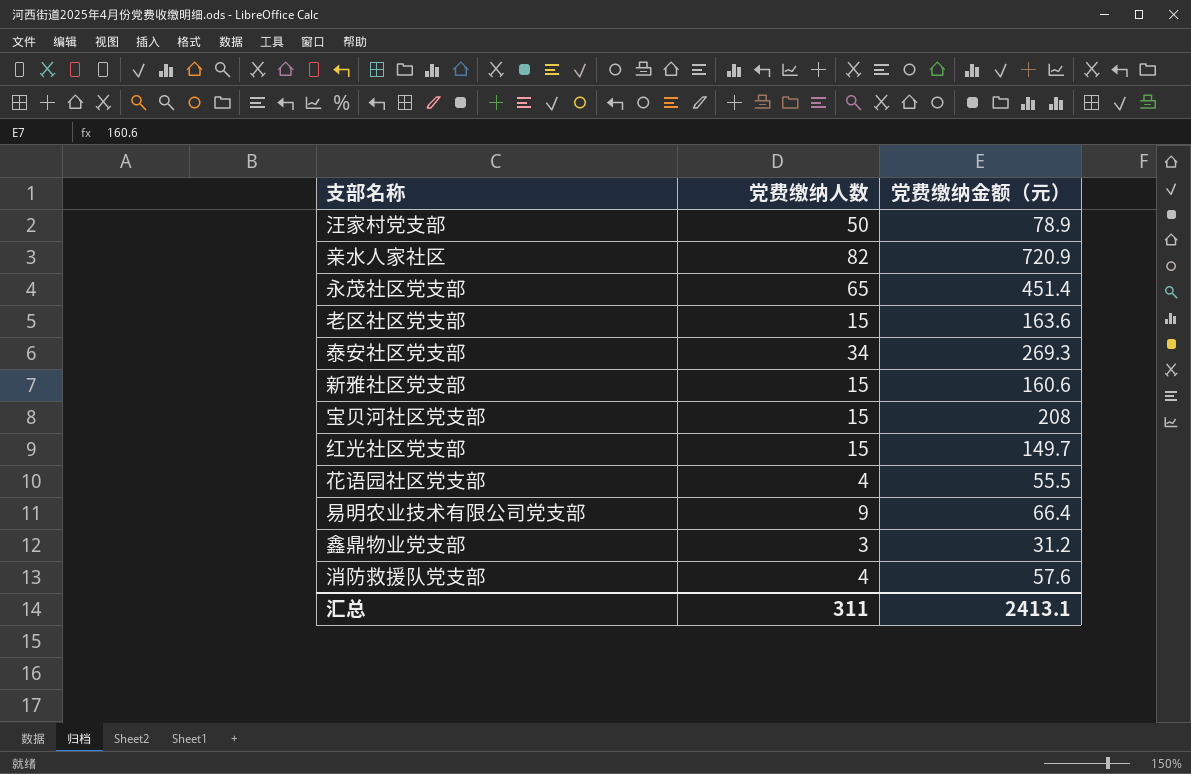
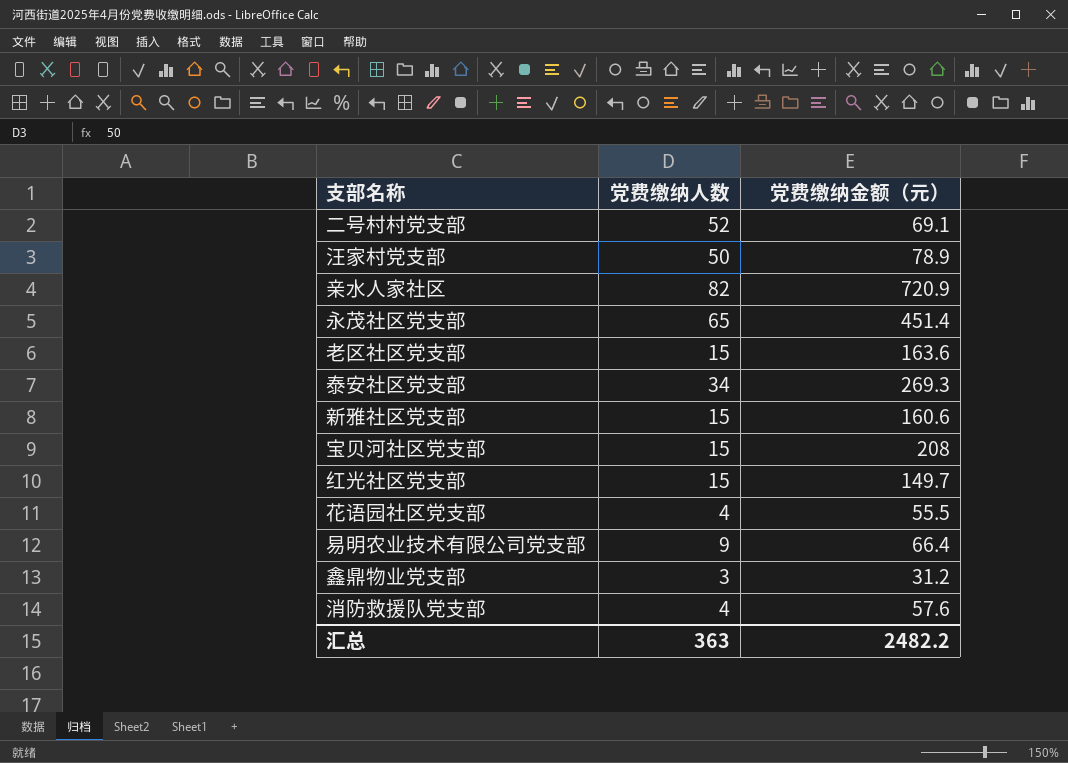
row 二号村村党支部: none -> 52 | 69.1
汇总 | 党费缴纳人数: 311 -> 363
汇总 | 党费缴纳金额（元）: 2413.1 -> 2482.2

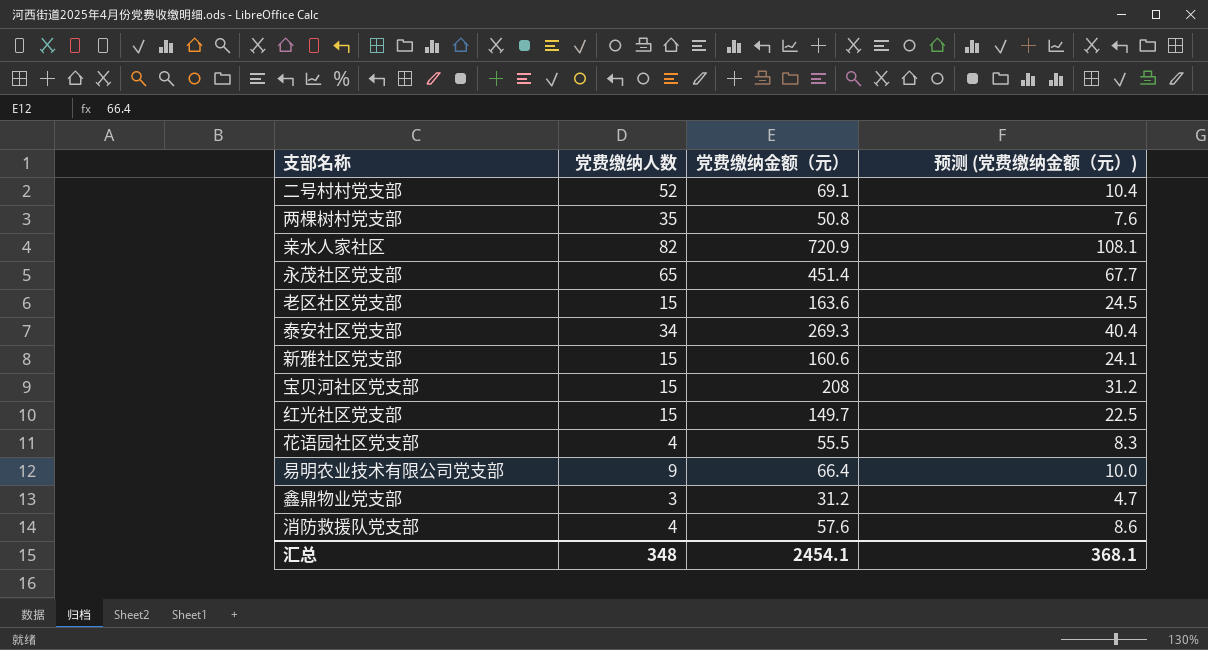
column 预测 (党费缴纳金额（元）) | formula: none -> [党费缴纳金额（元）] * 0.15
row 汪家村党支部: 50 | 78.9 -> none
row 两棵树村党支部: none -> 35 | 50.8 | 7.6
汇总 | 党费缴纳人数: 363 -> 348
汇总 | 党费缴纳金额（元）: 2482.2 -> 2454.1

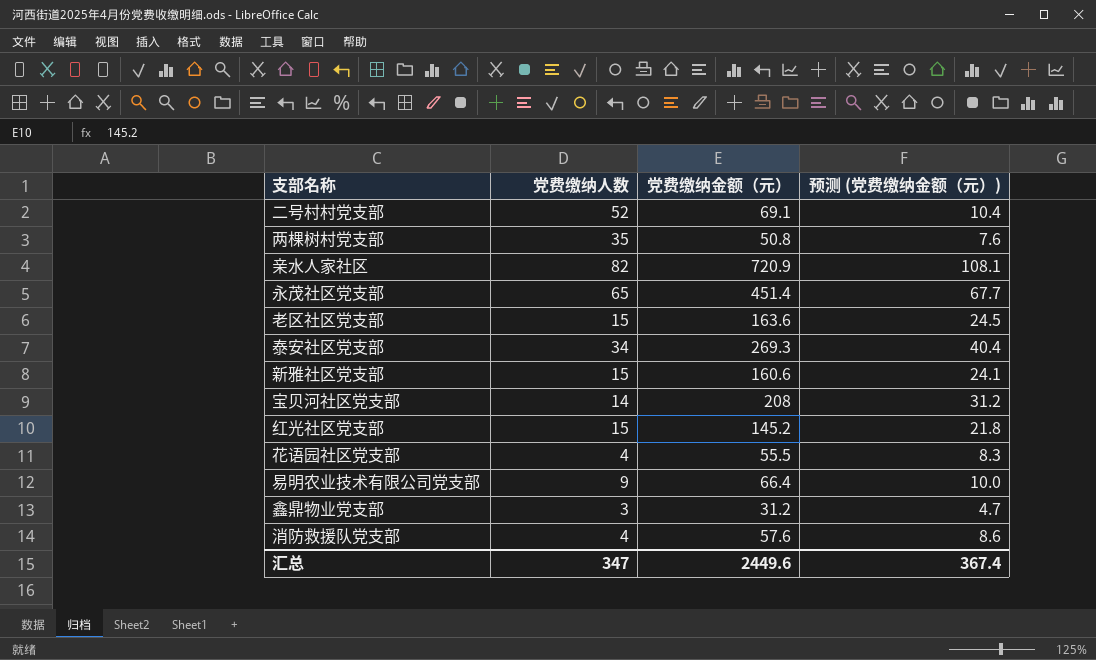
宝贝河社区党支部 | 党费缴纳人数: 15 -> 14
红光社区党支部 | 党费缴纳金额（元）: 149.7 -> 145.2
红光社区党支部 | 预测 (党费缴纳金额（元）): 22.5 -> 21.8
汇总 | 党费缴纳人数: 348 -> 347
汇总 | 党费缴纳金额（元）: 2454.1 -> 2449.6
汇总 | 预测 (党费缴纳金额（元）): 368.1 -> 367.4

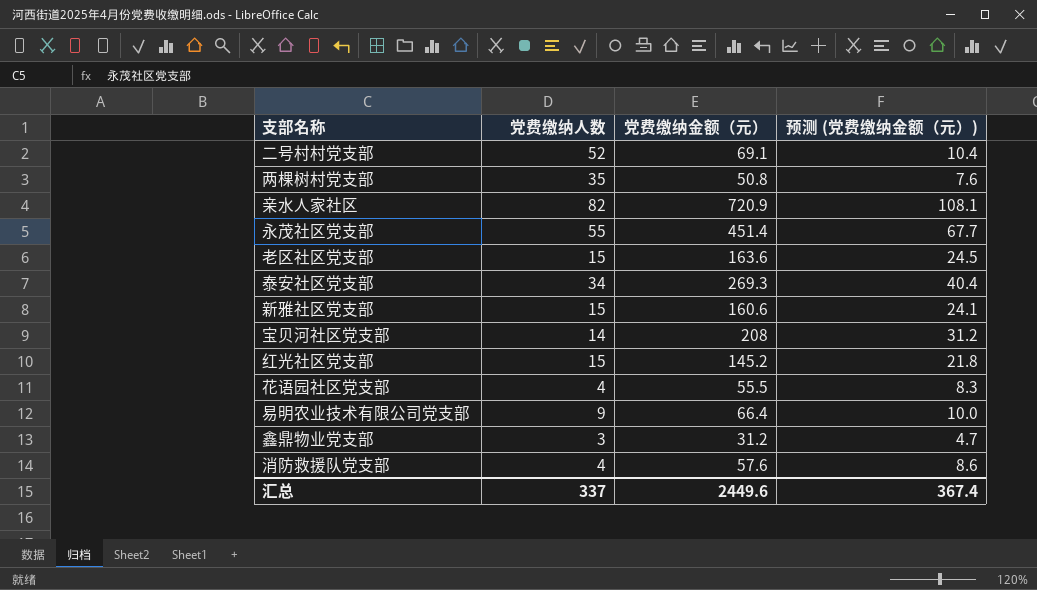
永茂社区党支部 | 党费缴纳人数: 65 -> 55
汇总 | 党费缴纳人数: 347 -> 337

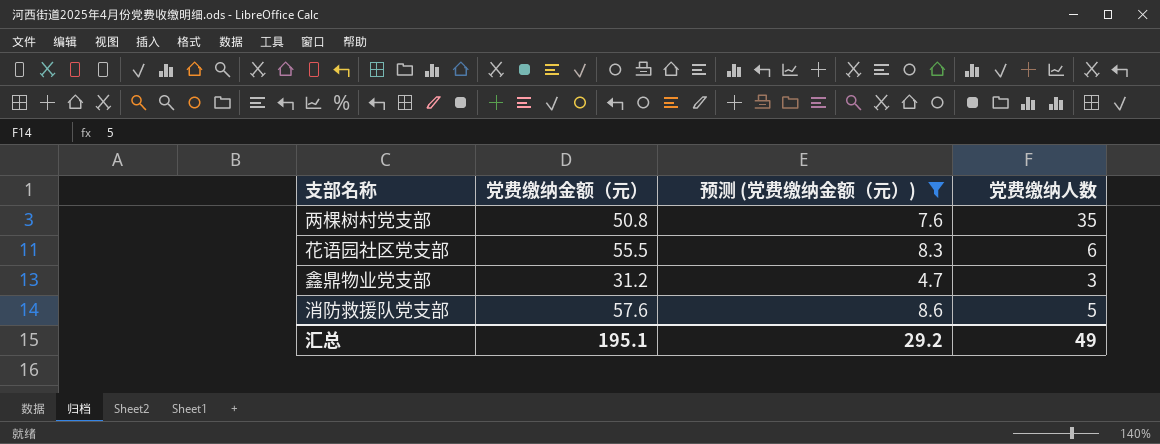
filter: none -> 预测 (党费缴纳金额（元）) <= 8.6
column 党费缴纳人数 | position: 2 -> 4
花语园社区党支部 | 党费缴纳人数: 4 -> 6
消防救援队党支部 | 党费缴纳人数: 4 -> 5
汇总 | 党费缴纳金额（元）: 2449.6 -> 195.1
汇总 | 预测 (党费缴纳金额（元）): 367.4 -> 29.2
汇总 | 党费缴纳人数: 337 -> 49

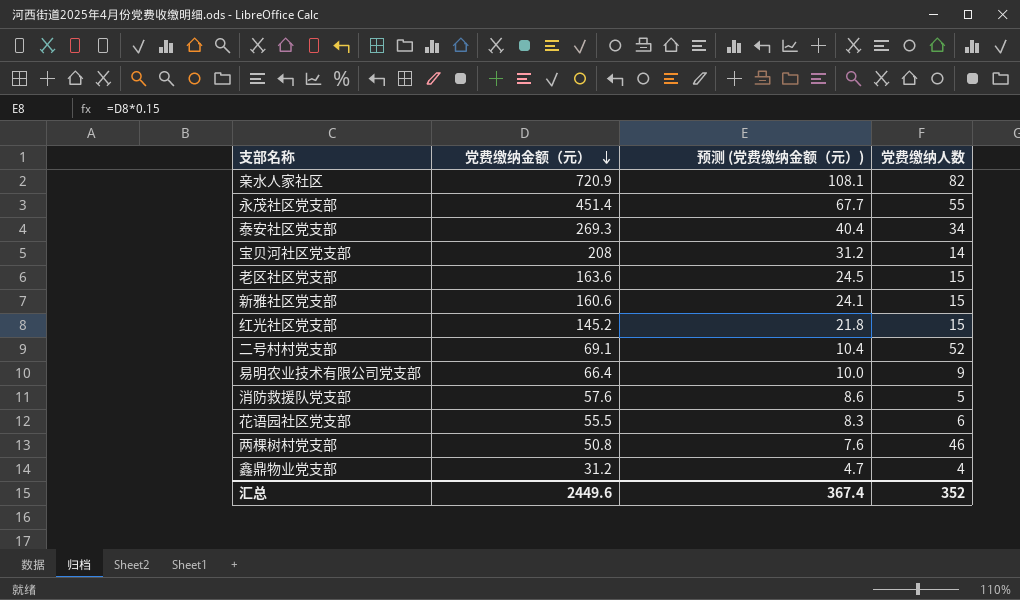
filter: 预测 (党费缴纳金额（元）) <= 8.6 -> none
row order: none -> 党费缴纳金额（元） descending
两棵树村党支部 | 党费缴纳人数: 35 -> 46
鑫鼎物业党支部 | 党费缴纳人数: 3 -> 4
汇总 | 党费缴纳金额（元）: 195.1 -> 2449.6
汇总 | 预测 (党费缴纳金额（元）): 29.2 -> 367.4
汇总 | 党费缴纳人数: 49 -> 352

